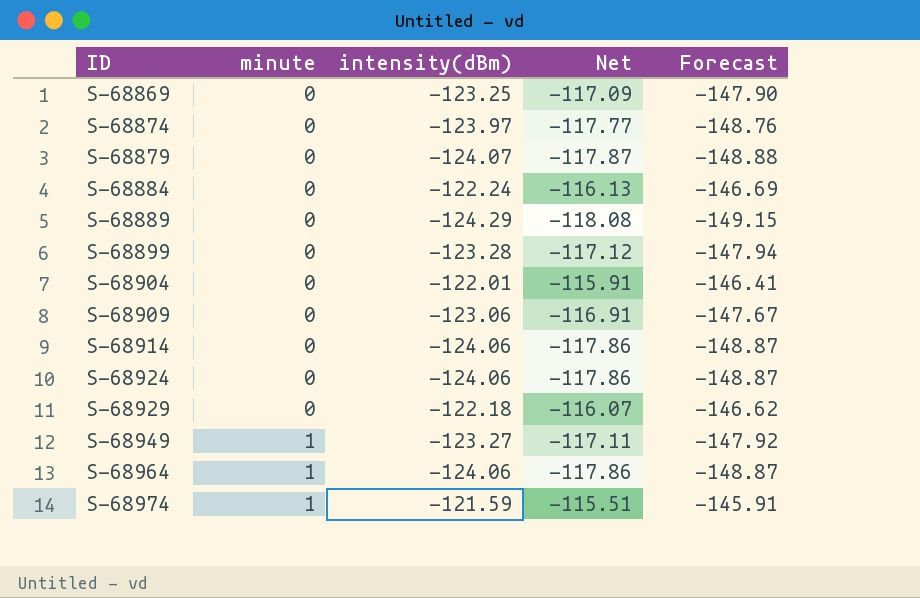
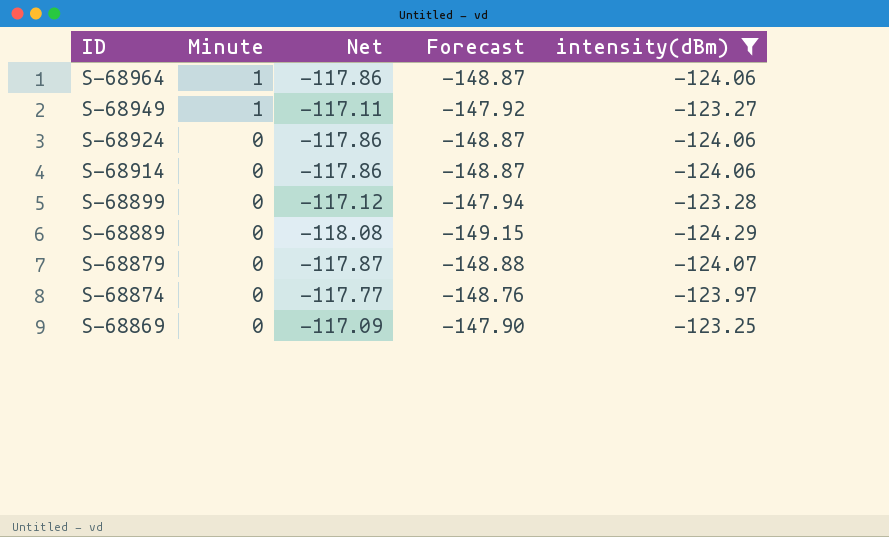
filter: none -> intensity(dBm) <= -123.25
row order: ID ascending -> ID descending
column name: minute -> Minute
column intensity(dBm) | position: 3 -> 5

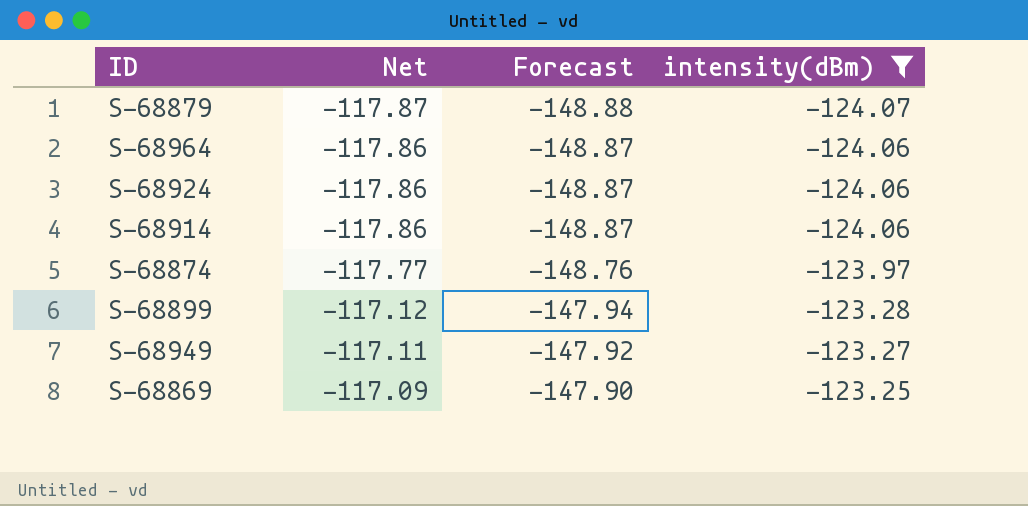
row order: ID descending -> Net ascending
column Minute | position: 2 -> none
row S-68889: 0 | -118.08 | -149.15 | -124.29 -> none

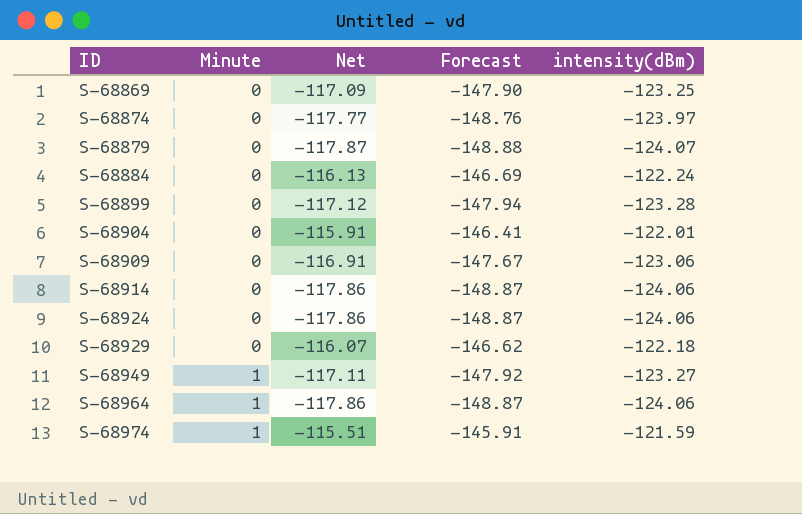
filter: intensity(dBm) <= -123.25 -> none
row order: Net ascending -> ID ascending
column Minute | position: none -> 2

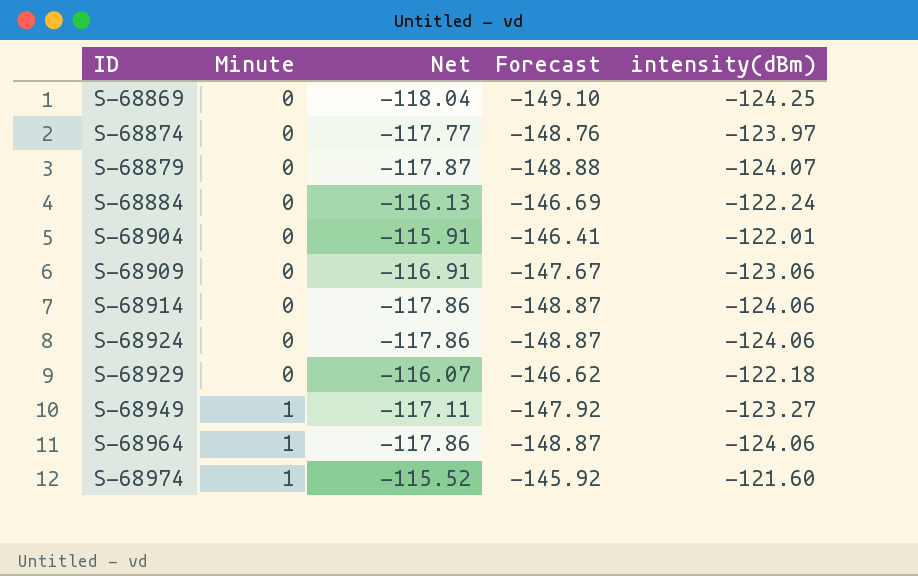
row S-68899: 0 | -117.12 | -147.94 | -123.28 -> none
S-68869 | Net: -117.09 -> -118.04
S-68869 | Forecast: -147.90 -> -149.10
S-68869 | intensity(dBm): -123.25 -> -124.25
S-68974 | Net: -115.51 -> -115.52
S-68974 | Forecast: -145.91 -> -145.92
S-68974 | intensity(dBm): -121.59 -> -121.60

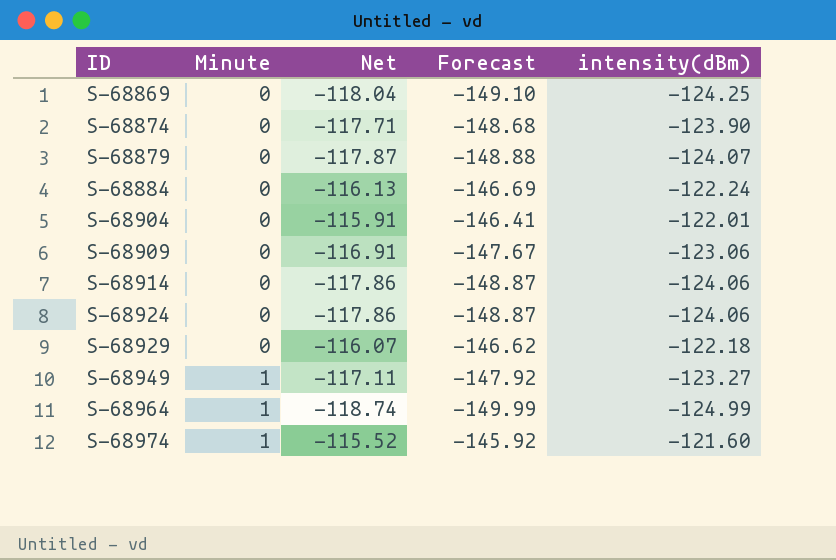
S-68874 | Net: -117.77 -> -117.71
S-68874 | Forecast: -148.76 -> -148.68
S-68874 | intensity(dBm): -123.97 -> -123.90
S-68964 | Net: -117.86 -> -118.74
S-68964 | Forecast: -148.87 -> -149.99
S-68964 | intensity(dBm): -124.06 -> -124.99

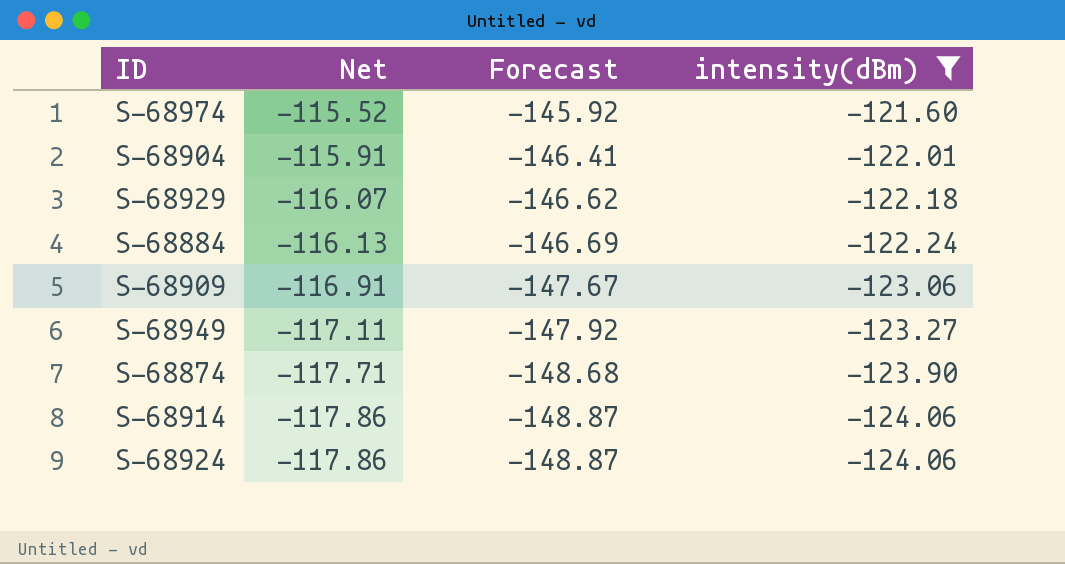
filter: none -> intensity(dBm) >= -124.06
row order: ID ascending -> Net descending
column Minute | position: 2 -> none

